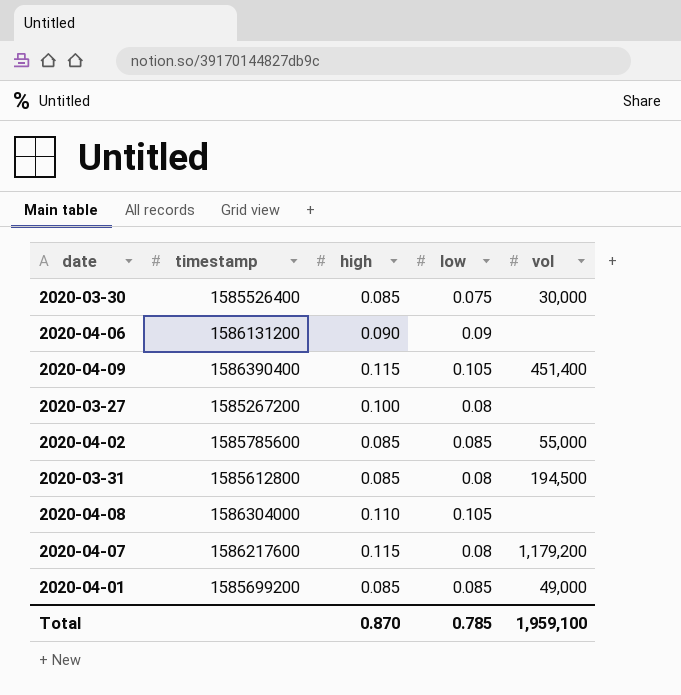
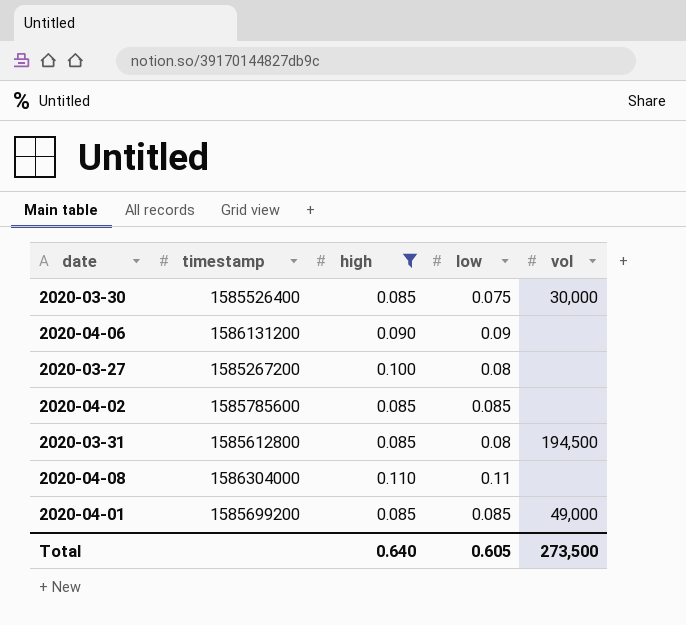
filter: none -> high != 0.115
2020-04-02 | vol: 55,000 -> none
2020-04-08 | low: 0.105 -> 0.11
Total | high: 0.870 -> 0.640
Total | low: 0.785 -> 0.605
Total | vol: 1,959,100 -> 273,500

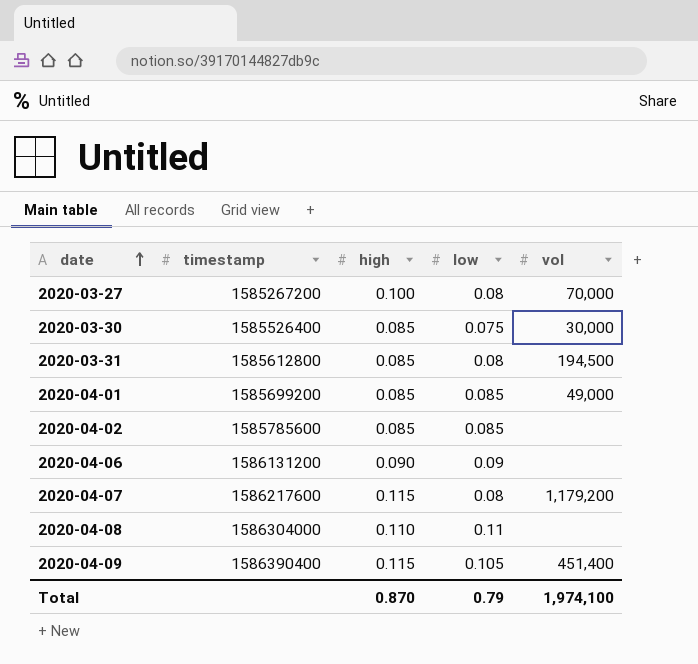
filter: high != 0.115 -> none
row order: none -> date ascending
2020-03-27 | vol: none -> 70,000
Total | high: 0.640 -> 0.870
Total | low: 0.605 -> 0.79
Total | vol: 273,500 -> 1,974,100

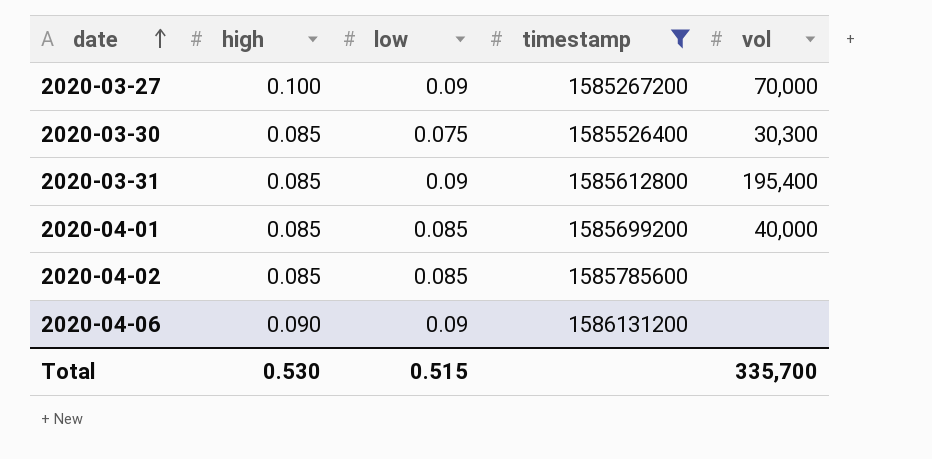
filter: none -> timestamp <= 1586131200
column timestamp | position: 2 -> 4
2020-03-27 | low: 0.08 -> 0.09
2020-03-30 | vol: 30,000 -> 30,300
2020-03-31 | low: 0.08 -> 0.09
2020-03-31 | vol: 194,500 -> 195,400
2020-04-01 | vol: 49,000 -> 40,000
Total | high: 0.870 -> 0.530
Total | low: 0.79 -> 0.515
Total | vol: 1,974,100 -> 335,700

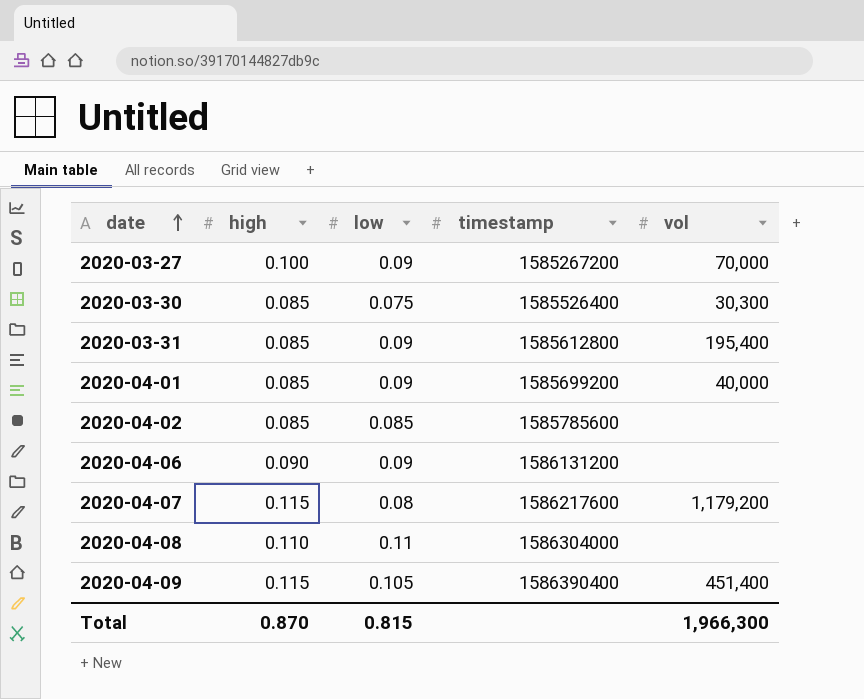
filter: timestamp <= 1586131200 -> none
2020-04-01 | low: 0.085 -> 0.09
Total | high: 0.530 -> 0.870
Total | low: 0.515 -> 0.815
Total | vol: 335,700 -> 1,966,300

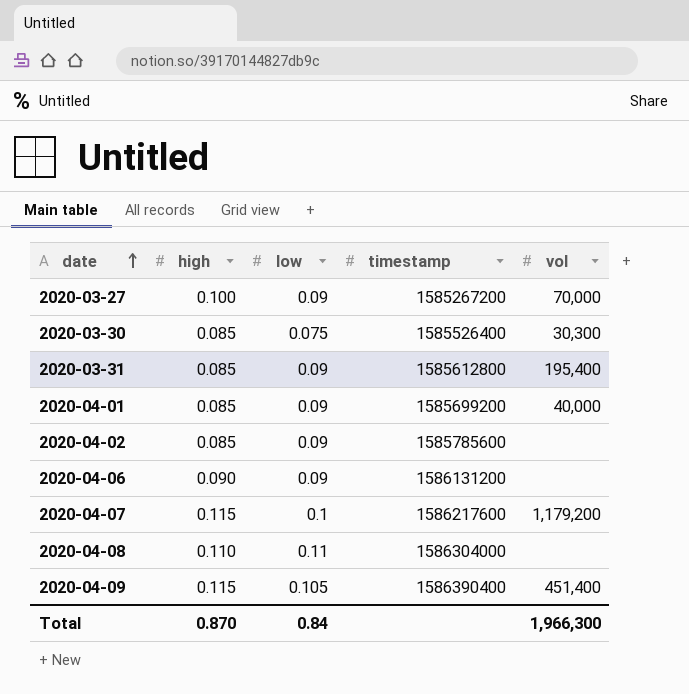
2020-04-02 | low: 0.085 -> 0.09
2020-04-07 | low: 0.08 -> 0.1
Total | low: 0.815 -> 0.84

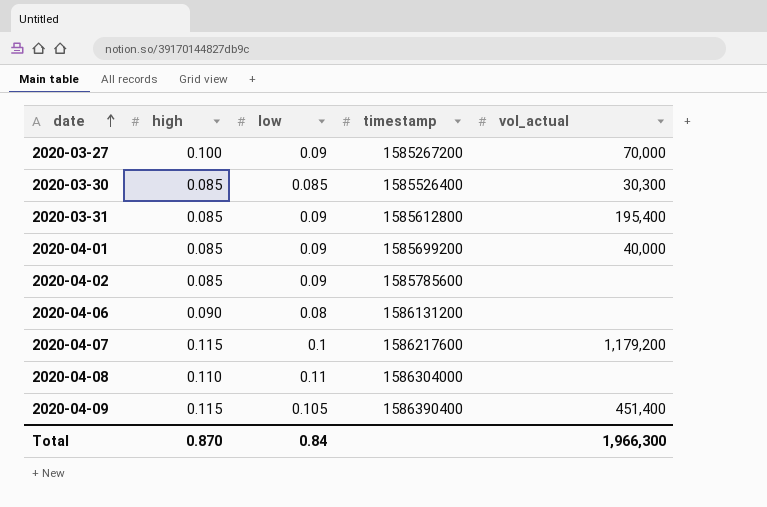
column name: vol -> vol_actual
2020-03-30 | low: 0.075 -> 0.085
2020-04-06 | low: 0.09 -> 0.08

